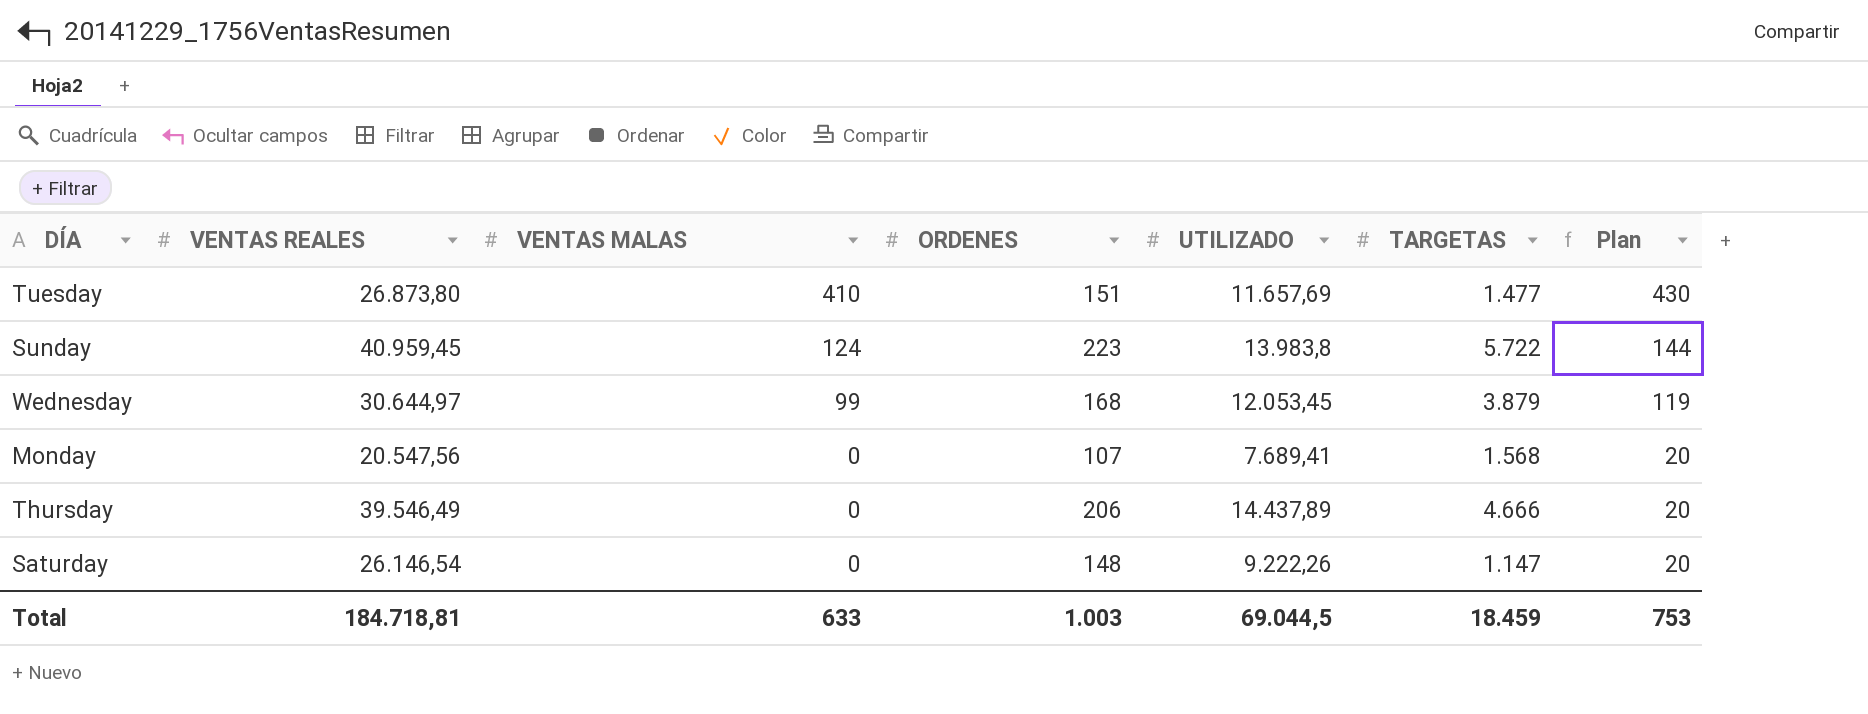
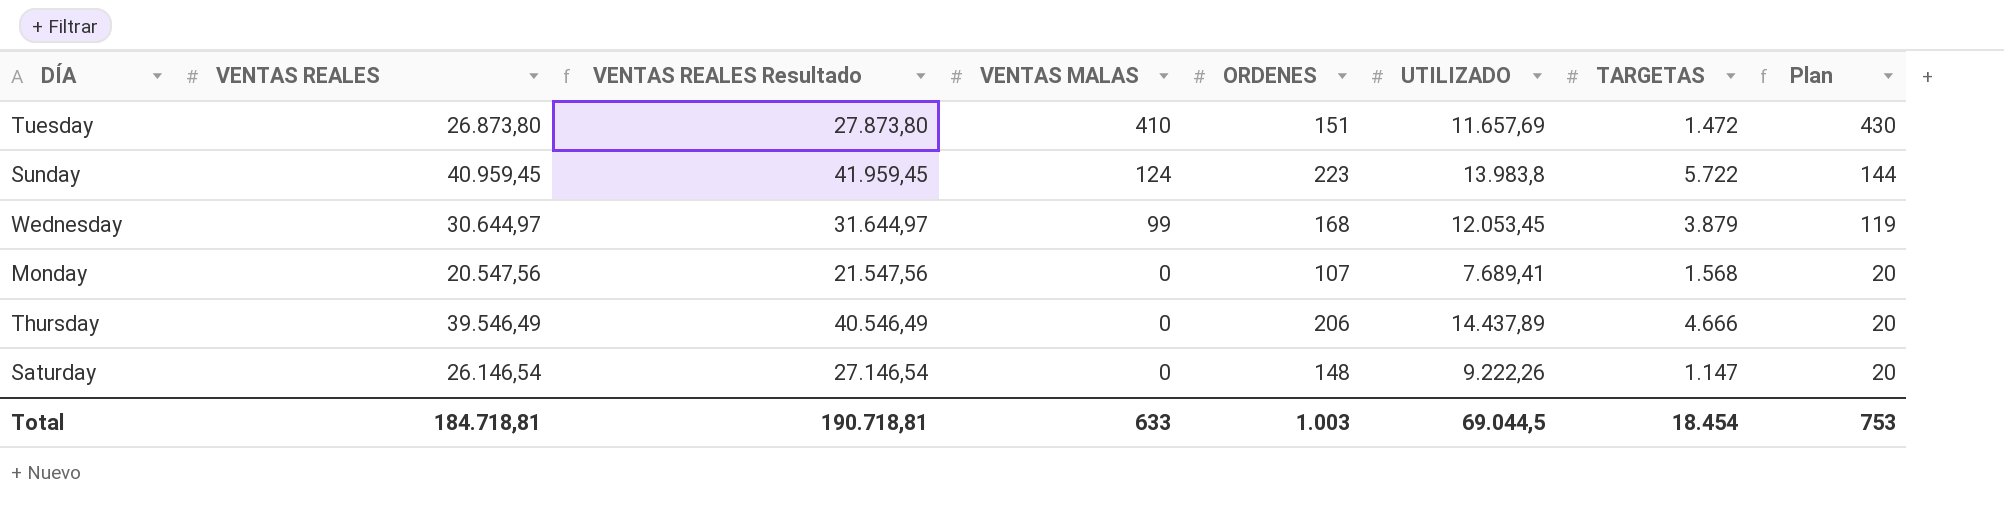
column VENTAS REALES Resultado | formula: none -> [VENTAS REALES] + 1000
Tuesday | TARGETAS: 1.477 -> 1.472
Total | TARGETAS: 18.459 -> 18.454

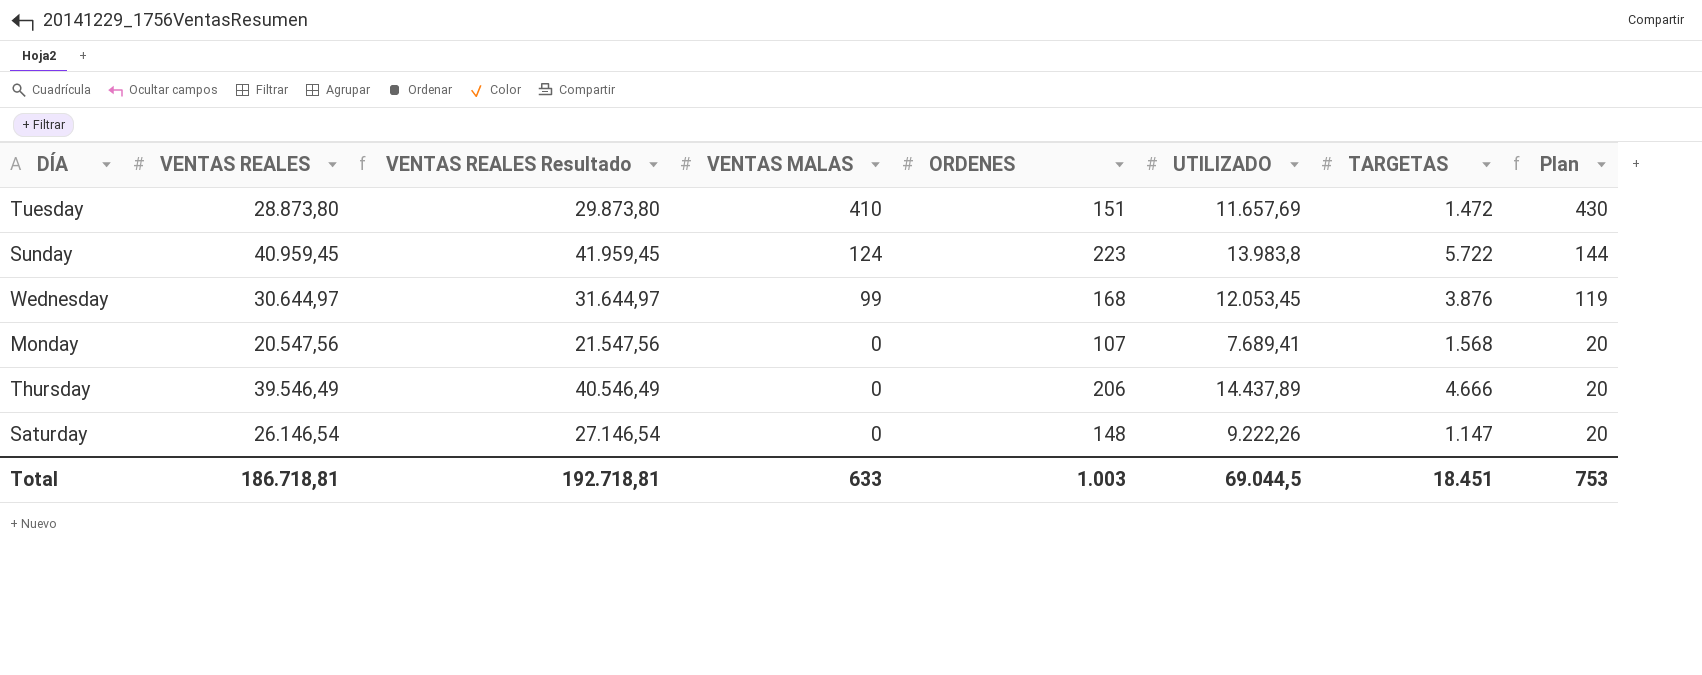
Tuesday | VENTAS REALES: 26.873,80 -> 28.873,80
Tuesday | VENTAS REALES Resultado: 27.873,80 -> 29.873,80
Wednesday | TARGETAS: 3.879 -> 3.876
Total | VENTAS REALES: 184.718,81 -> 186.718,81
Total | VENTAS REALES Resultado: 190.718,81 -> 192.718,81
Total | TARGETAS: 18.454 -> 18.451

